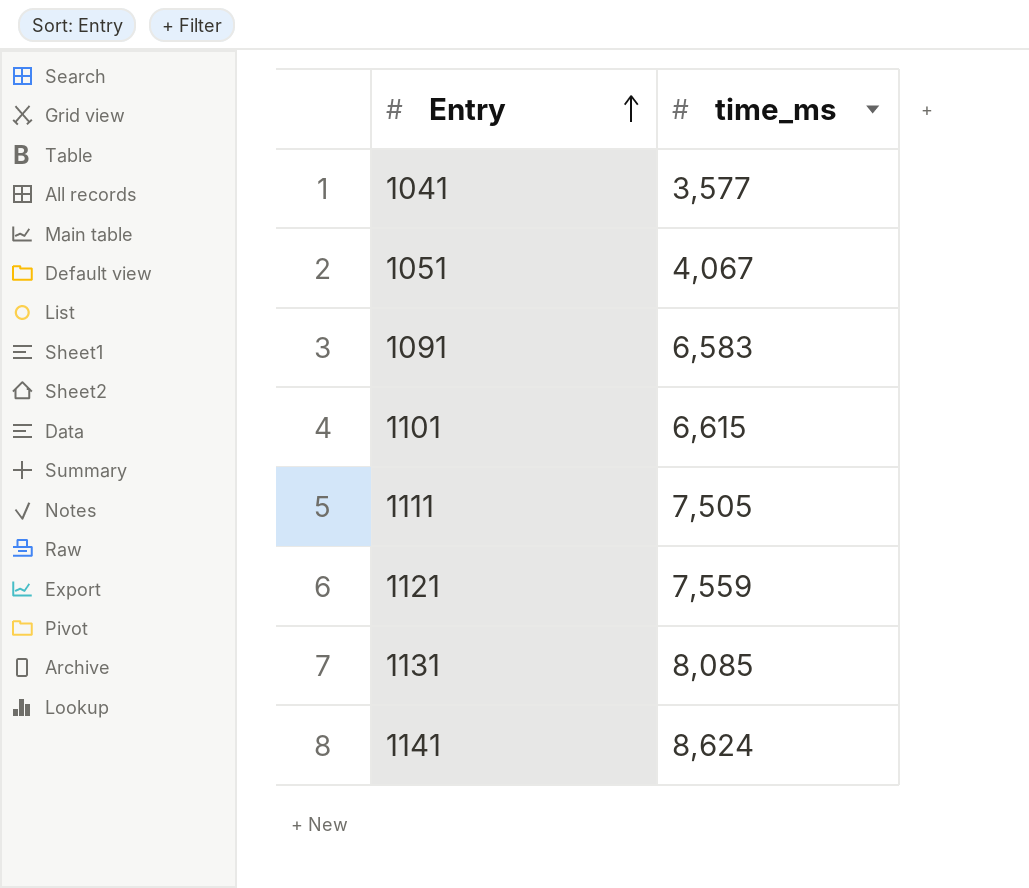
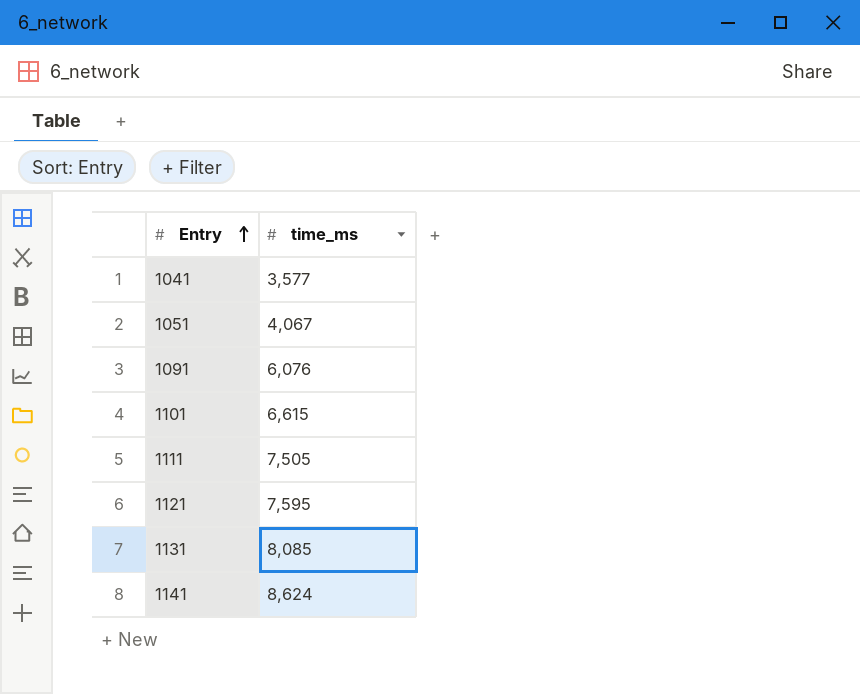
1091 | time_ms: 6,583 -> 6,076
1121 | time_ms: 7,559 -> 7,595

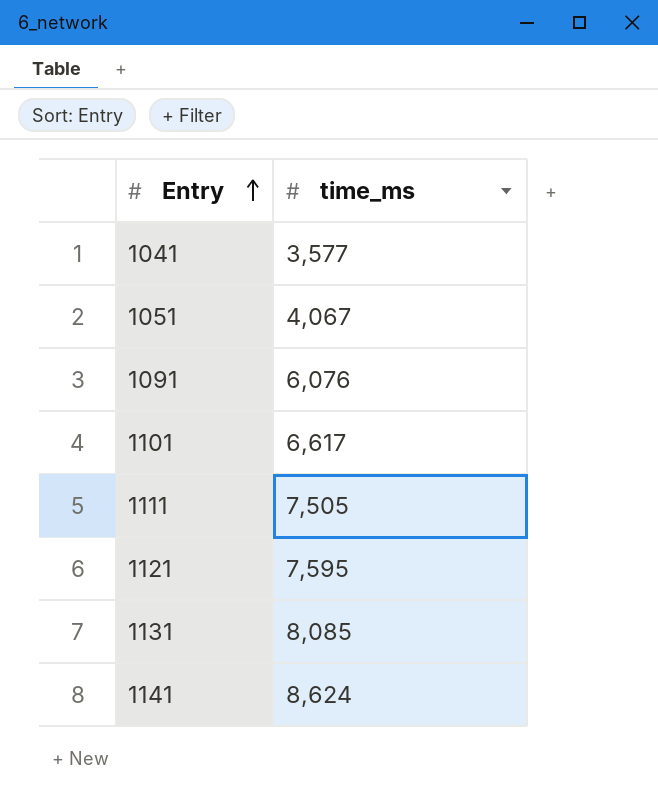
1101 | time_ms: 6,615 -> 6,617

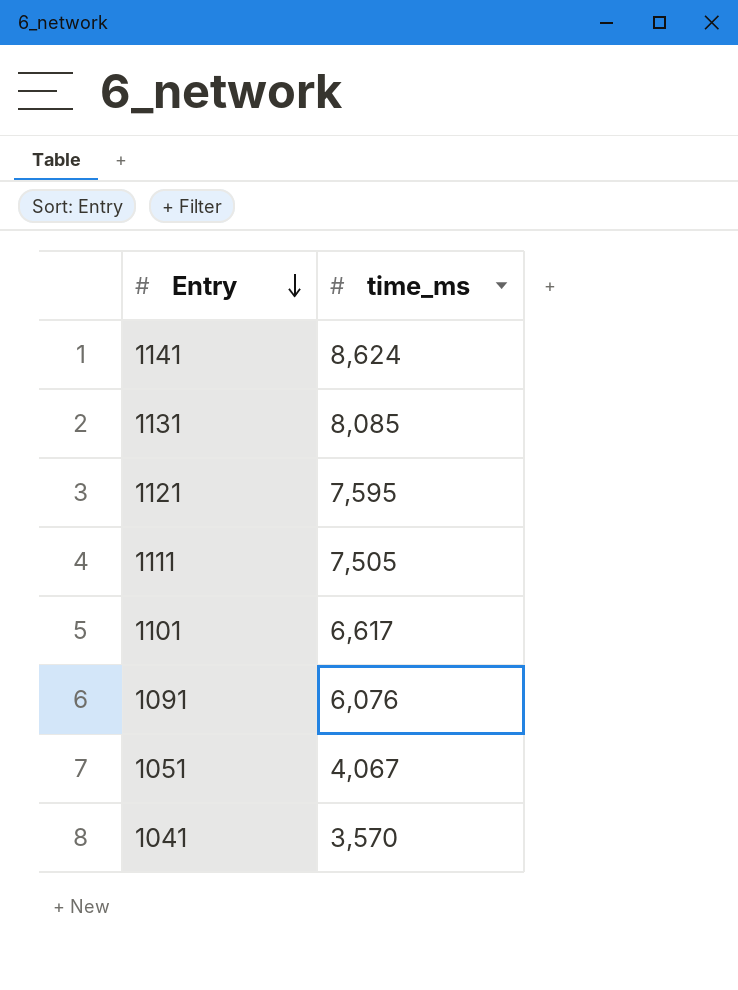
row order: Entry ascending -> Entry descending
1041 | time_ms: 3,577 -> 3,570

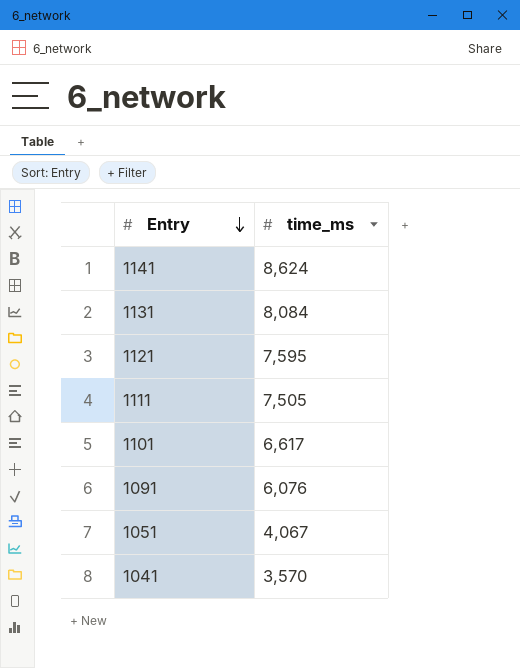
1131 | time_ms: 8,085 -> 8,084

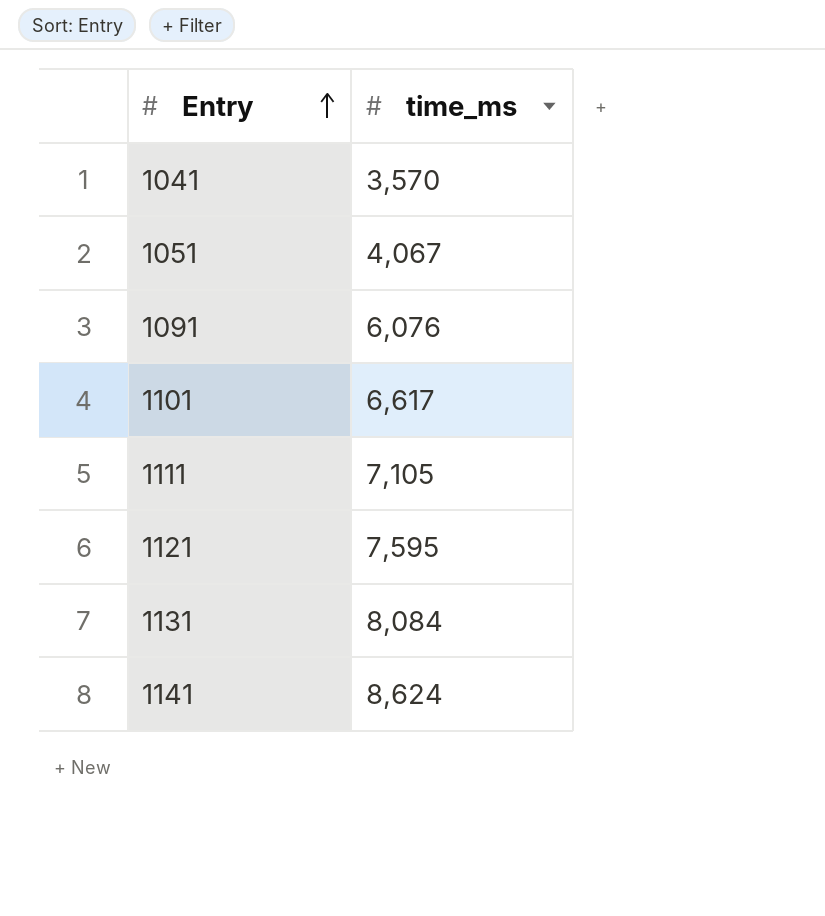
row order: Entry descending -> Entry ascending
1111 | time_ms: 7,505 -> 7,105

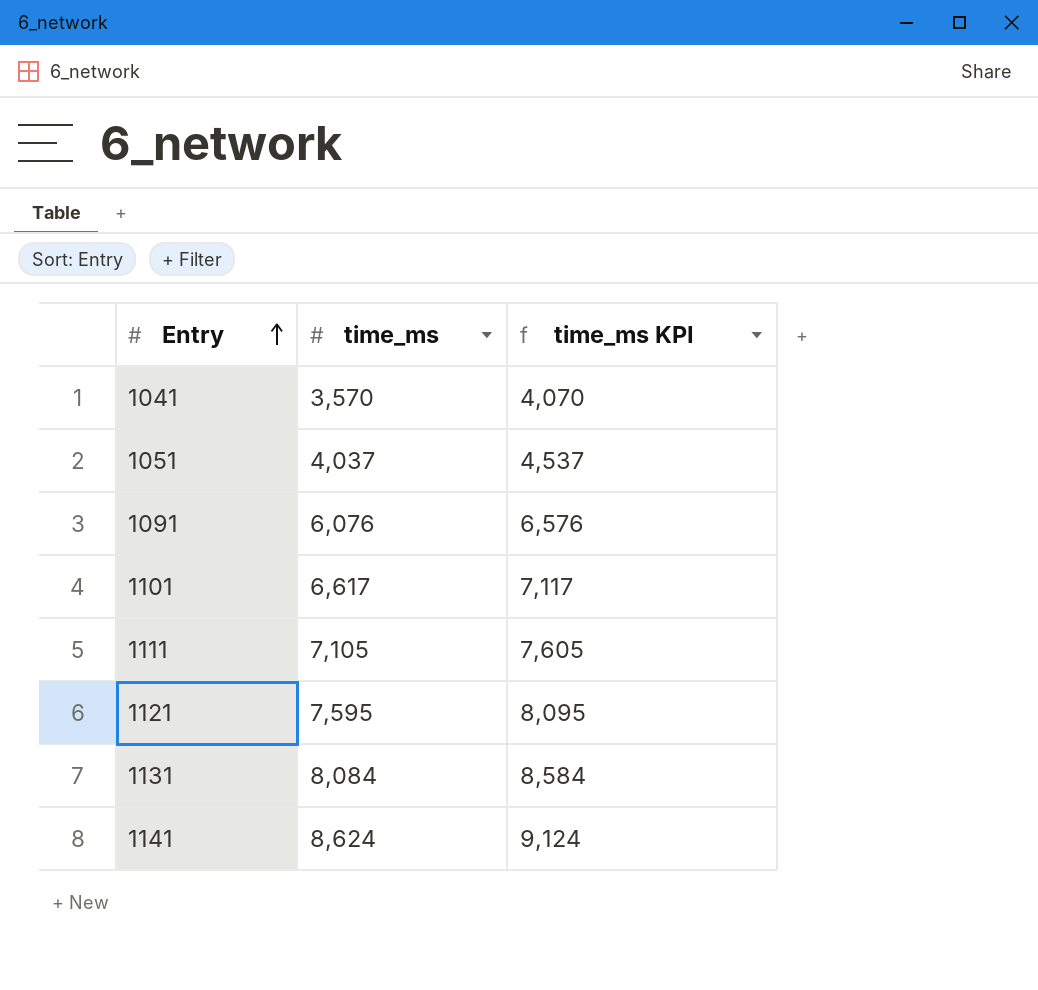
column time_ms KPI | formula: none -> [time_ms] + 500
1051 | time_ms: 4,067 -> 4,037

